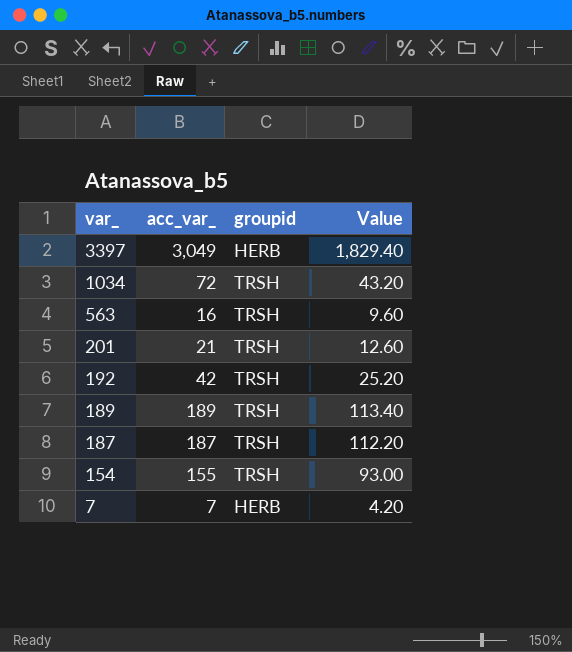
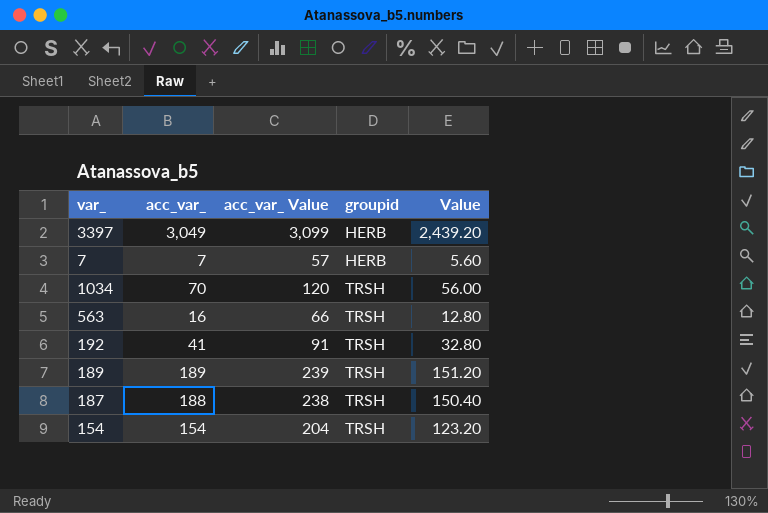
row order: var_ descending -> groupid ascending
column acc_var_ Value | formula: none -> [acc_var_] + 50
column Value | formula: [acc_var_] * 0.6 -> [acc_var_] * 0.8
row 201: 21 | TRSH | 12.60 -> none
1034 | acc_var_: 72 -> 70
192 | acc_var_: 42 -> 41
187 | acc_var_: 187 -> 188
154 | acc_var_: 155 -> 154

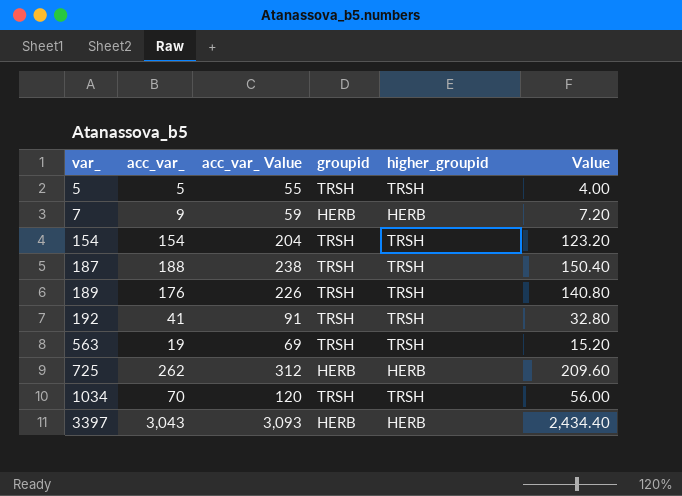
row order: groupid ascending -> var_ ascending
column higher_groupid | position: none -> 5
row 5: none -> 5 | 55 | TRSH | TRSH | 4.00
7 | acc_var_: 7 -> 9
7 | acc_var_ Value: 57 -> 59
7 | Value: 5.60 -> 7.20
189 | acc_var_: 189 -> 176
189 | acc_var_ Value: 239 -> 226
189 | Value: 151.20 -> 140.80
563 | acc_var_: 16 -> 19
563 | acc_var_ Value: 66 -> 69
563 | Value: 12.80 -> 15.20
row 725: none -> 262 | 312 | HERB | HERB | 209.60
3397 | acc_var_: 3,049 -> 3,043
3397 | acc_var_ Value: 3,099 -> 3,093
3397 | Value: 2,439.20 -> 2,434.40

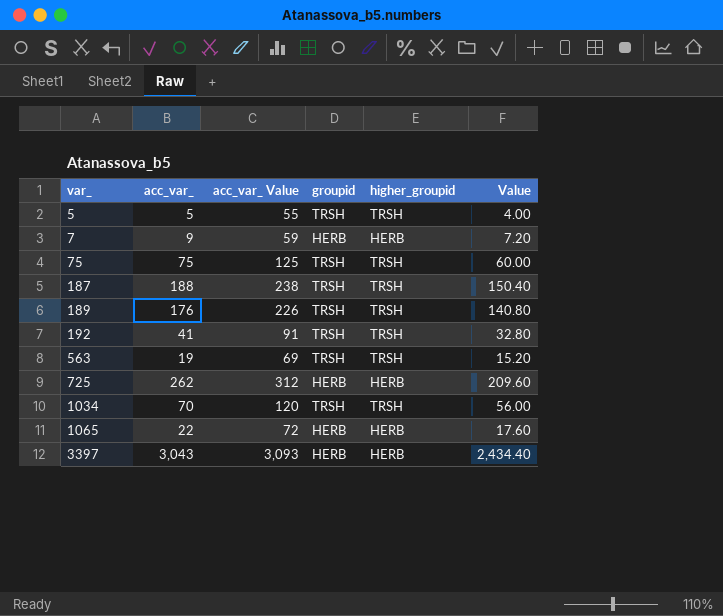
row 154: 154 | 204 | TRSH | TRSH | 123.20 -> none
row 75: none -> 75 | 125 | TRSH | TRSH | 60.00
row 1065: none -> 22 | 72 | HERB | HERB | 17.60

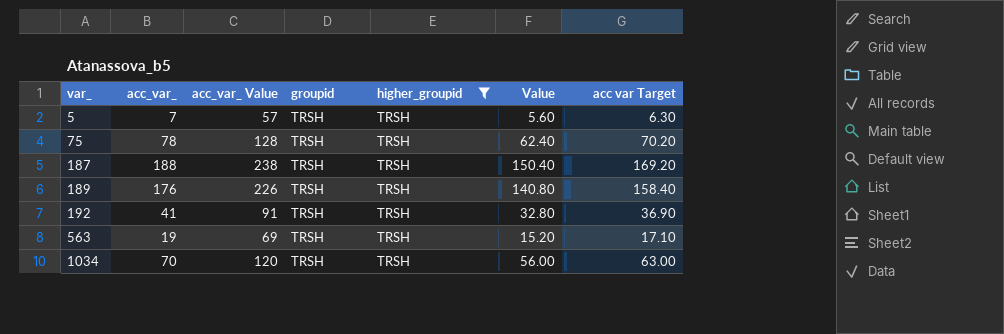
filter: none -> higher_groupid = TRSH
column acc var Target | formula: none -> [acc_var_] * 0.9
5 | acc_var_: 5 -> 7
5 | acc_var_ Value: 55 -> 57
5 | Value: 4.00 -> 5.60
75 | acc_var_: 75 -> 78
75 | acc_var_ Value: 125 -> 128
75 | Value: 60.00 -> 62.40

